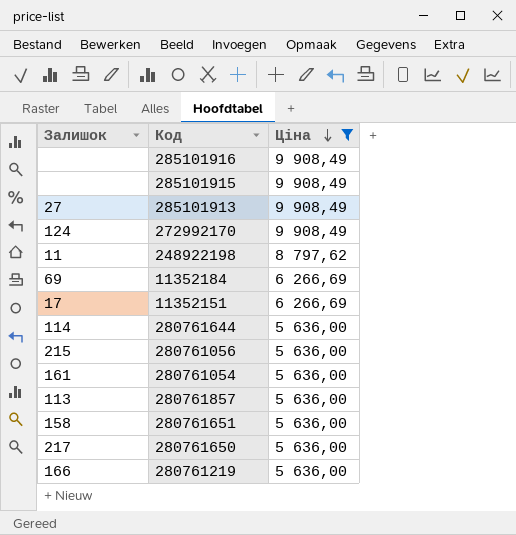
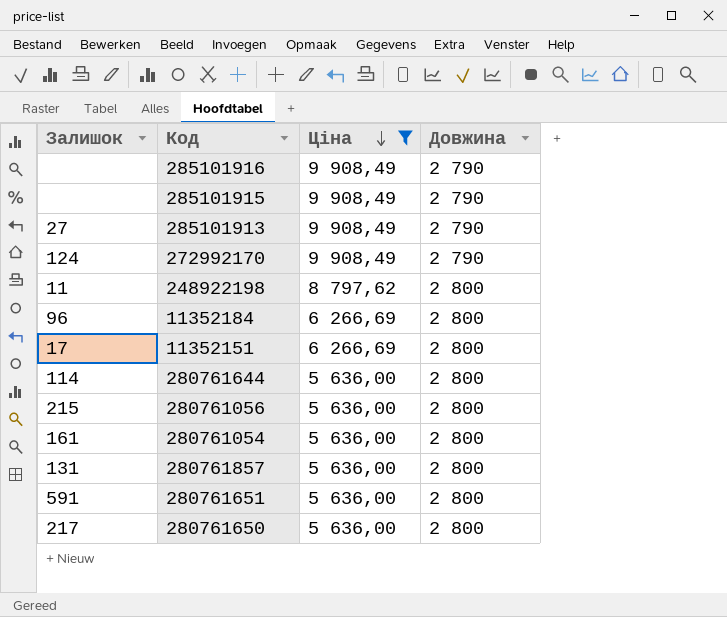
column Довжина | position: none -> 4
row 280761219: 166 | 5 636,00 -> none
11352184 | Залишок: 69 -> 96
280761857 | Залишок: 113 -> 131
280761651 | Залишок: 158 -> 591

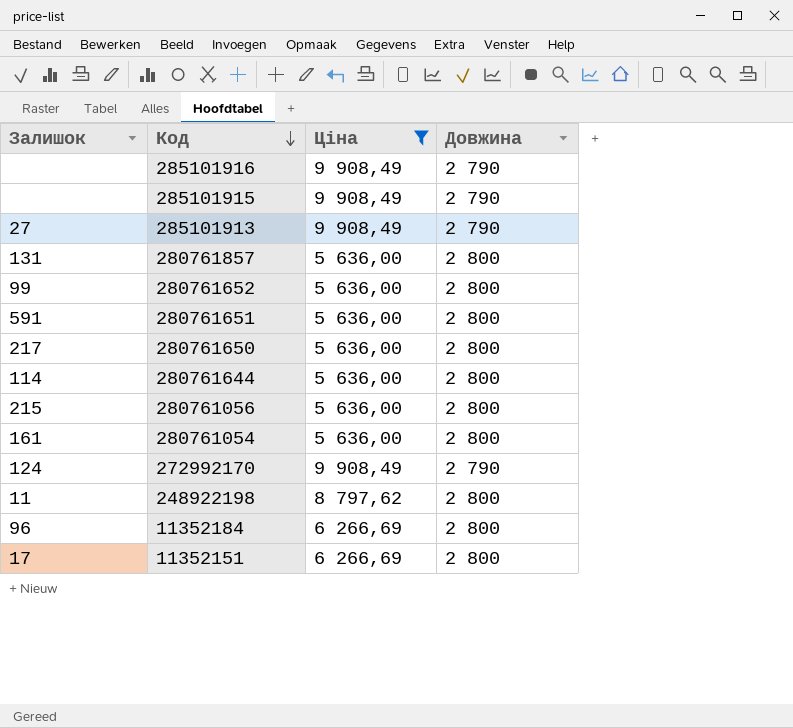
row order: Ціна descending -> Код descending
row 280761652: none -> 99 | 5 636,00 | 2 800

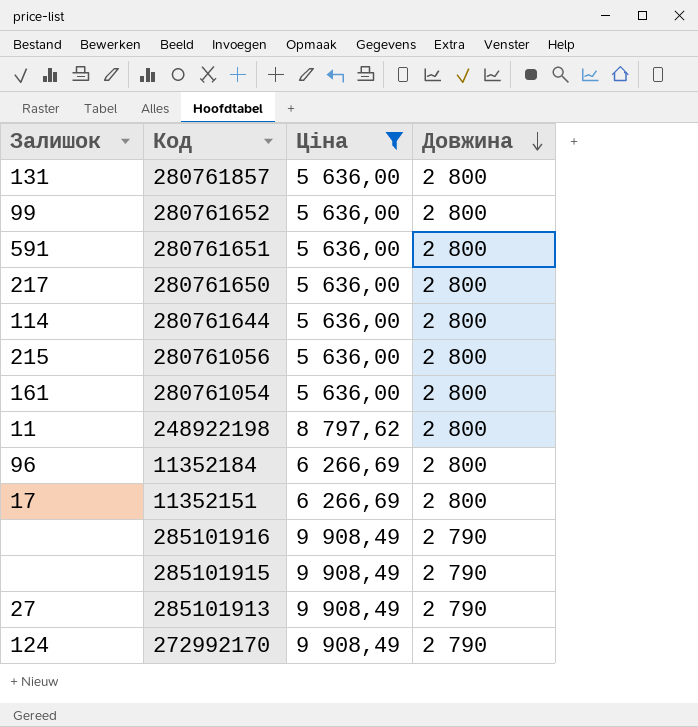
row order: Код descending -> Довжина descending

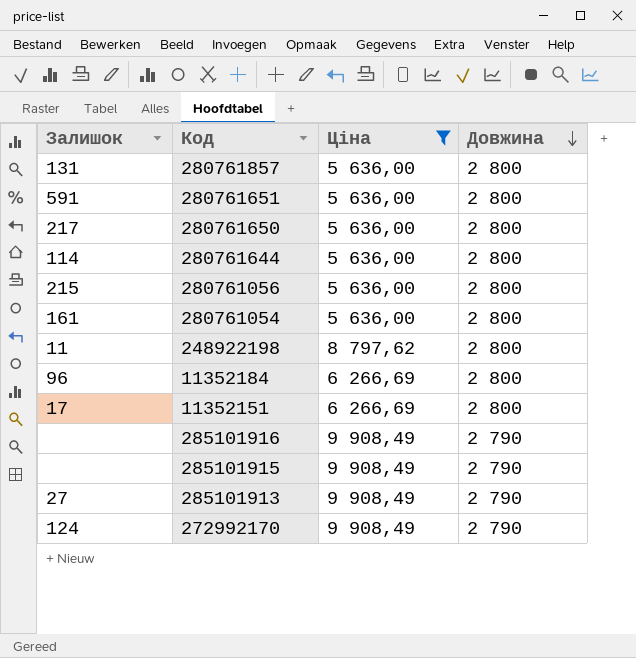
row 280761652: 99 | 5 636,00 | 2 800 -> none

